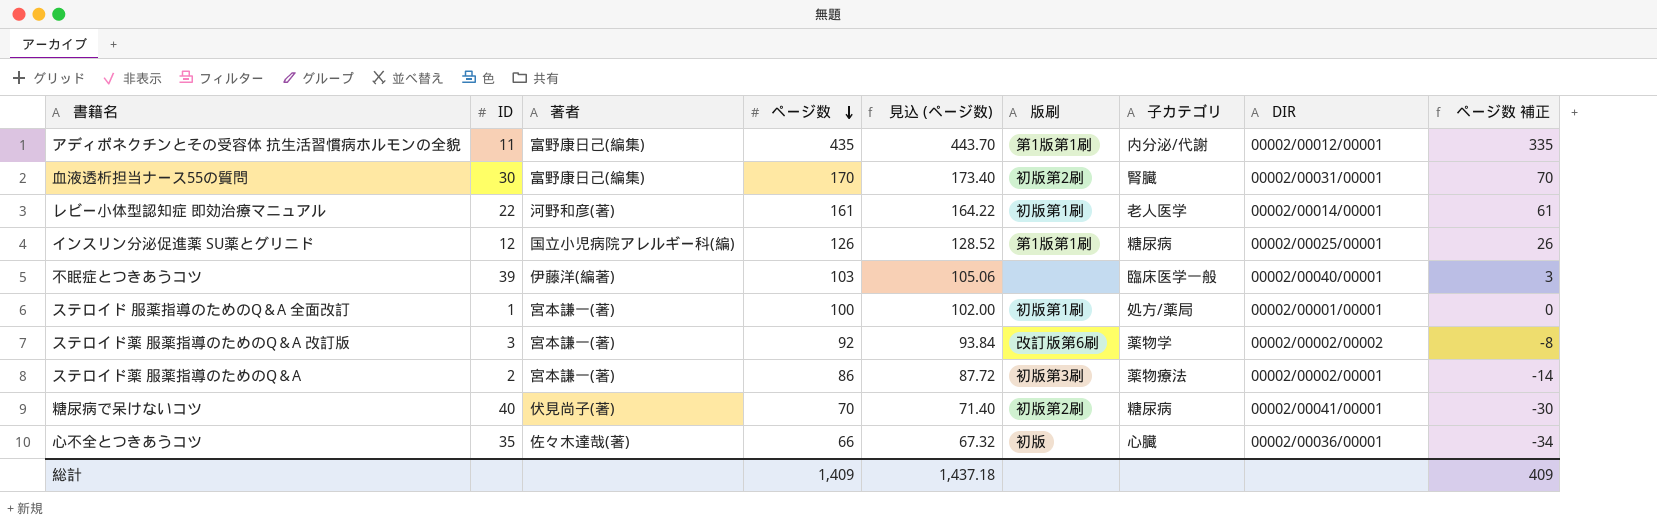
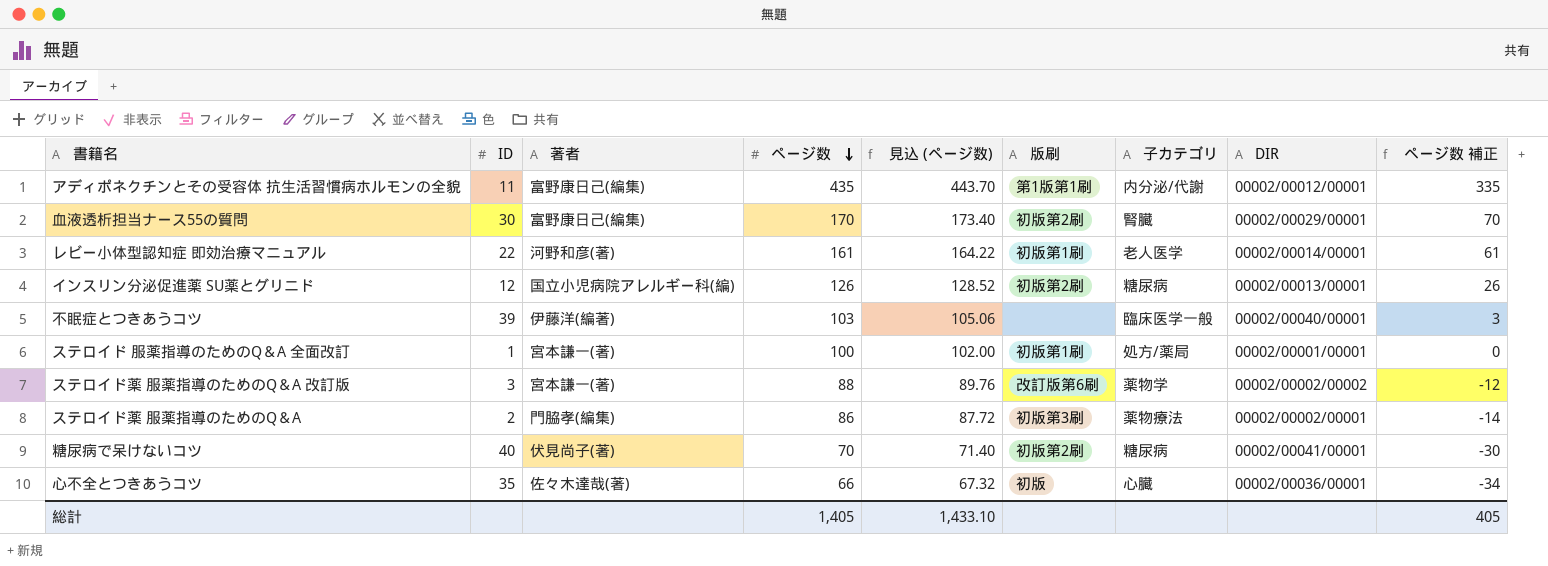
血液透析担当ナース55の質問 | DIR: 00002/00031/00001 -> 00002/00029/00001
インスリン分泌促進薬 SU薬とグリニド | 版刷: 第1版第1刷 -> 初版第2刷
インスリン分泌促進薬 SU薬とグリニド | DIR: 00002/00025/00001 -> 00002/00013/00001
ステロイド薬 服薬指導のためのQ＆A 改訂版 | ページ数: 92 -> 88
ステロイド薬 服薬指導のためのQ＆A 改訂版 | 見込 (ページ数): 93.84 -> 89.76
ステロイド薬 服薬指導のためのQ＆A 改訂版 | ページ数 補正: -8 -> -12
ステロイド薬 服薬指導のためのQ＆A | 著者: 宮本謙一(著) -> 門脇孝(編集)
総計 | ページ数: 1,409 -> 1,405
総計 | 見込 (ページ数): 1,437.18 -> 1,433.10
総計 | ページ数 補正: 409 -> 405

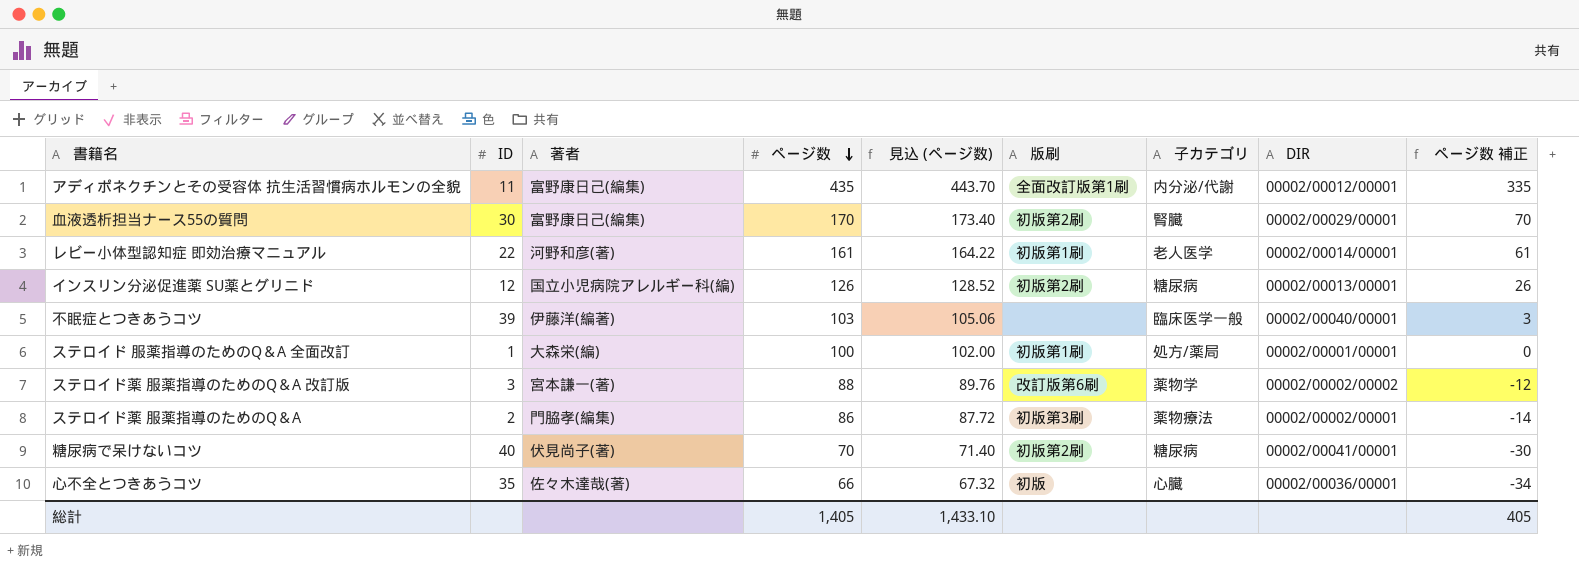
アディポネクチンとその受容体 抗生活習慣病ホルモンの全貌 | 版刷: 第1版第1刷 -> 全面改訂版第1刷
ステロイド 服薬指導のためのQ＆A 全面改訂 | 著者: 宮本謙一(著) -> 大森栄(編)

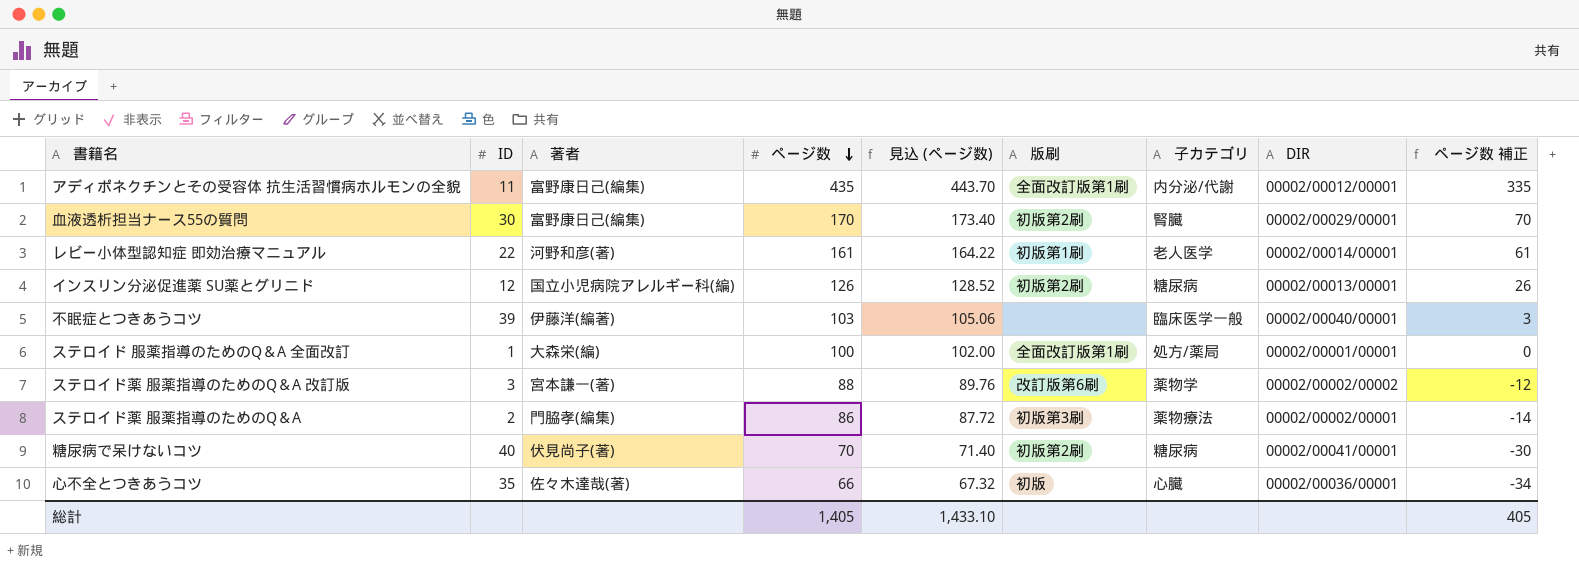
ステロイド 服薬指導のためのQ＆A 全面改訂 | 版刷: 初版第1刷 -> 全面改訂版第1刷

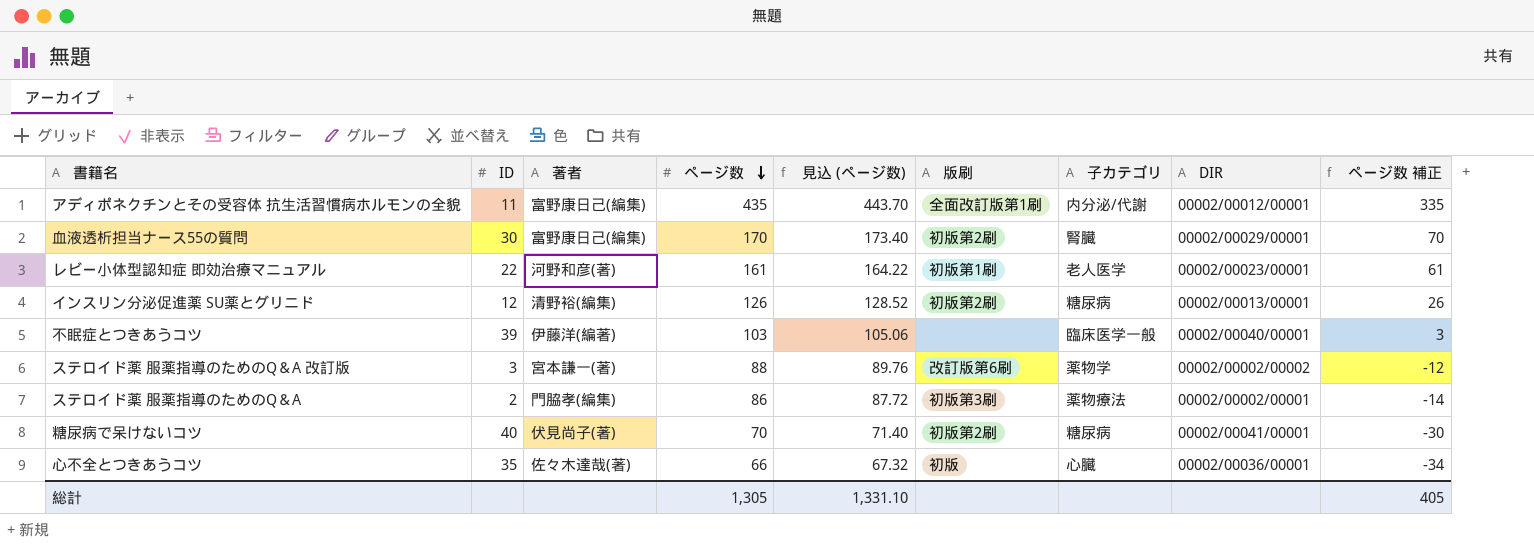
row ステロイド 服薬指導のためのQ＆A 全面改訂: 1 | 大森栄(編) | 100 | 102.00 | 全面改訂版第1刷 | 処方/薬局 | 00002/00001/00001 | 0 -> none
レビー小体型認知症 即効治療マニュアル | DIR: 00002/00014/00001 -> 00002/00023/00001
インスリン分泌促進薬 SU薬とグリニド | 著者: 国立小児病院アレルギー科(編) -> 清野裕(編集)
総計 | ページ数: 1,405 -> 1,305
総計 | 見込 (ページ数): 1,433.10 -> 1,331.10

